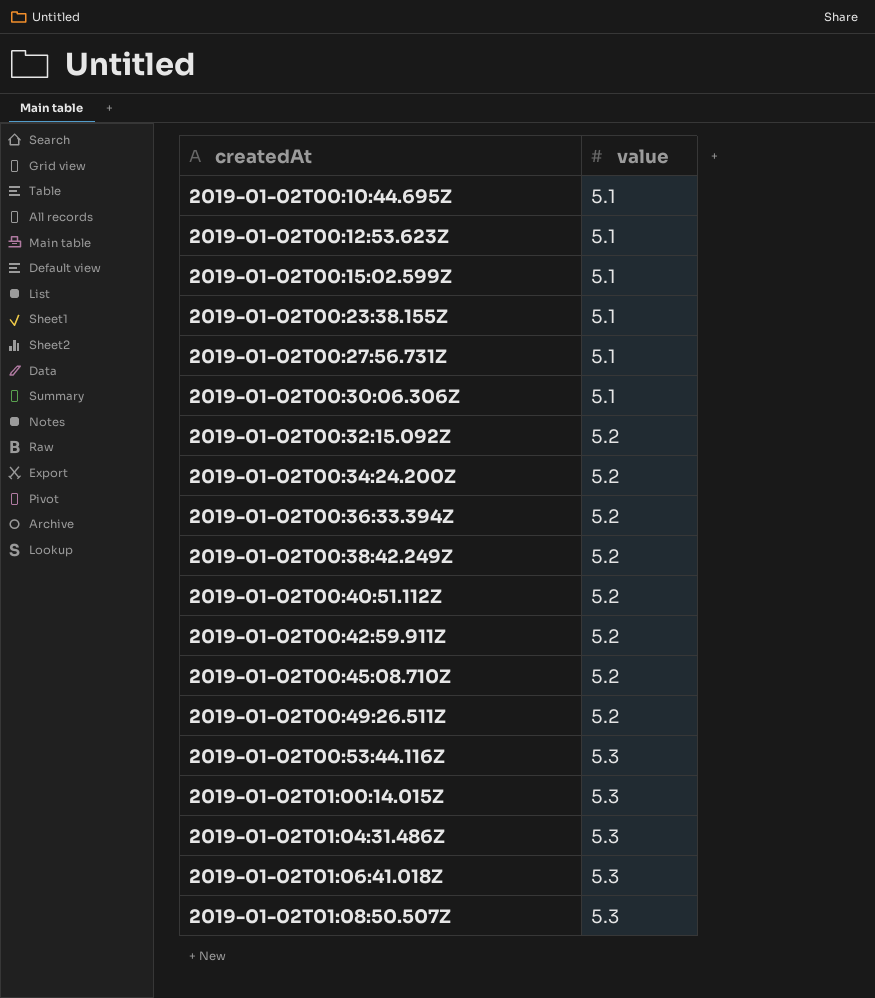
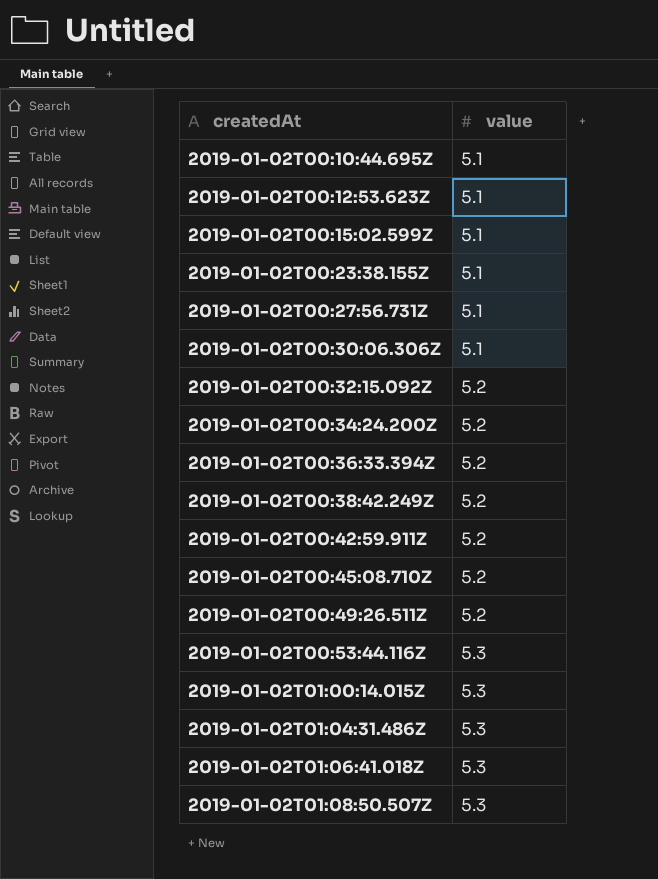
row 2019-01-02T00:40:51.112Z: 5.2 -> none

